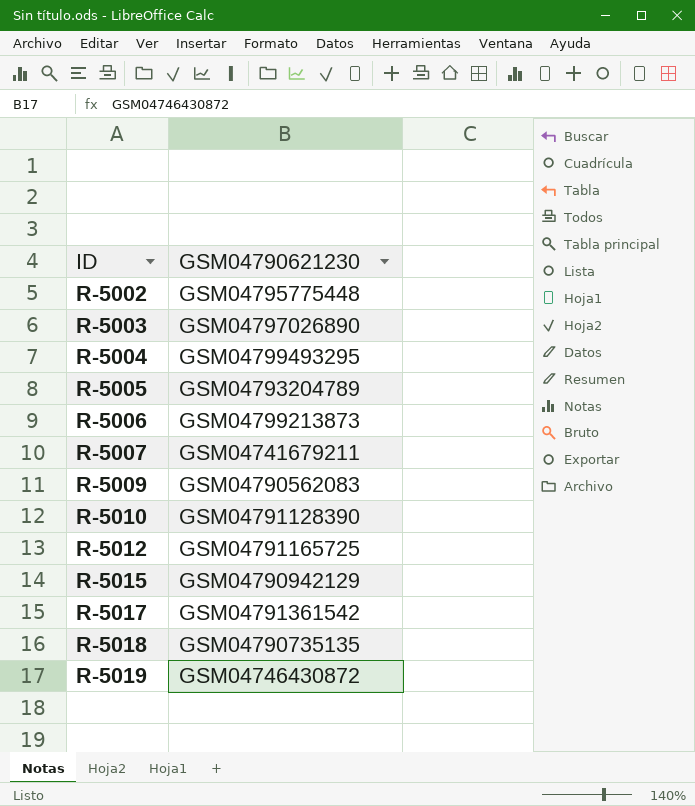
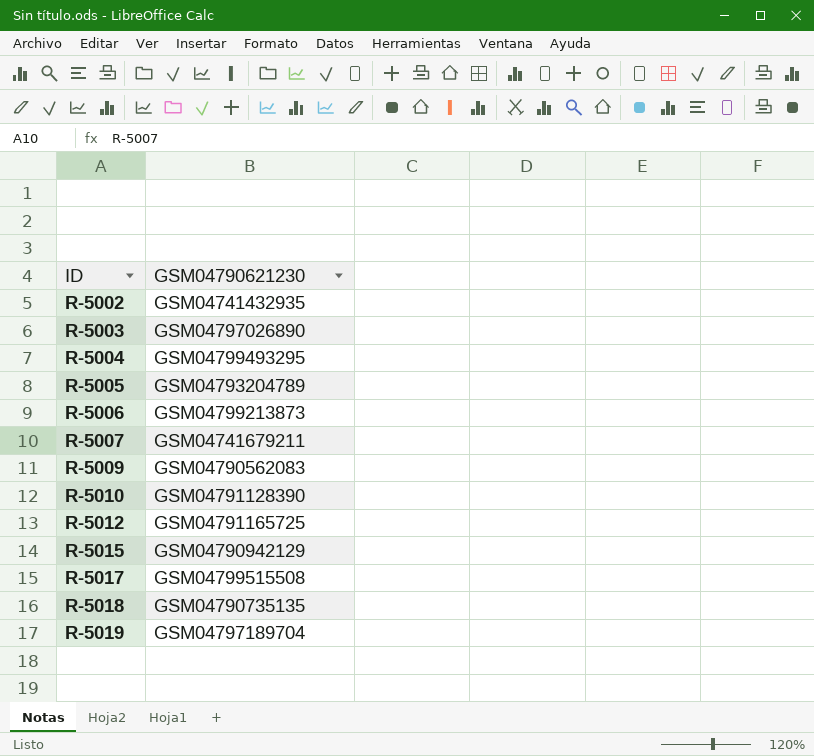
R-5002 | GSM04790621230: GSM04795775448 -> GSM04741432935
R-5017 | GSM04790621230: GSM04791361542 -> GSM04799515508
R-5019 | GSM04790621230: GSM04746430872 -> GSM04797189704

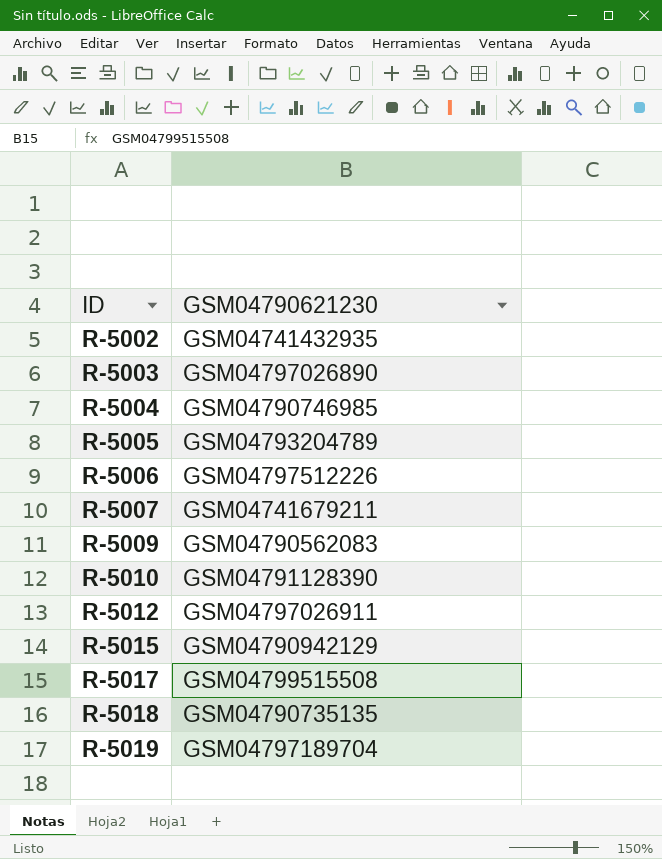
R-5004 | GSM04790621230: GSM04799493295 -> GSM04790746985
R-5006 | GSM04790621230: GSM04799213873 -> GSM04797512226
R-5012 | GSM04790621230: GSM04791165725 -> GSM04797026911

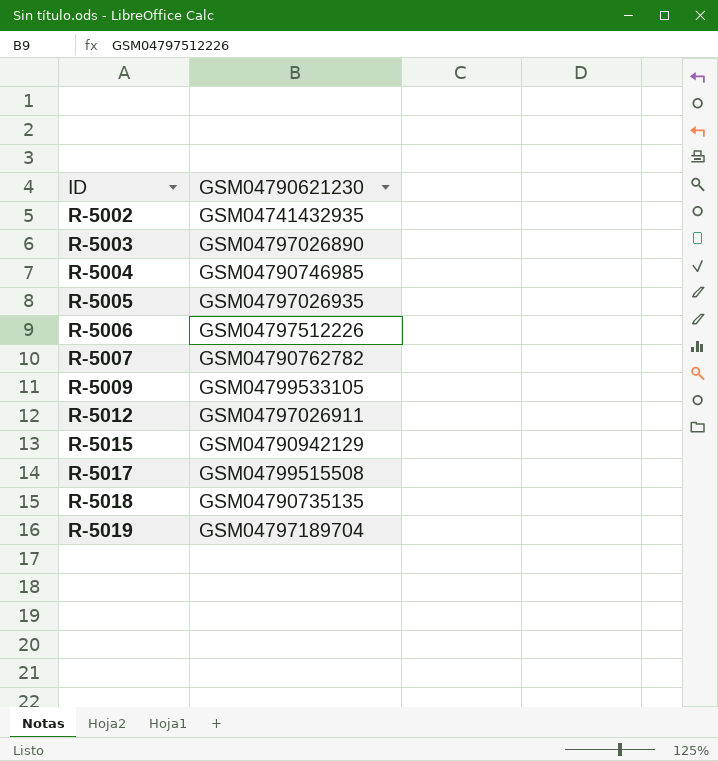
row R-5010: GSM04791128390 -> none
R-5005 | GSM04790621230: GSM04793204789 -> GSM04797026935
R-5007 | GSM04790621230: GSM04741679211 -> GSM04790762782
R-5009 | GSM04790621230: GSM04790562083 -> GSM04799533105

